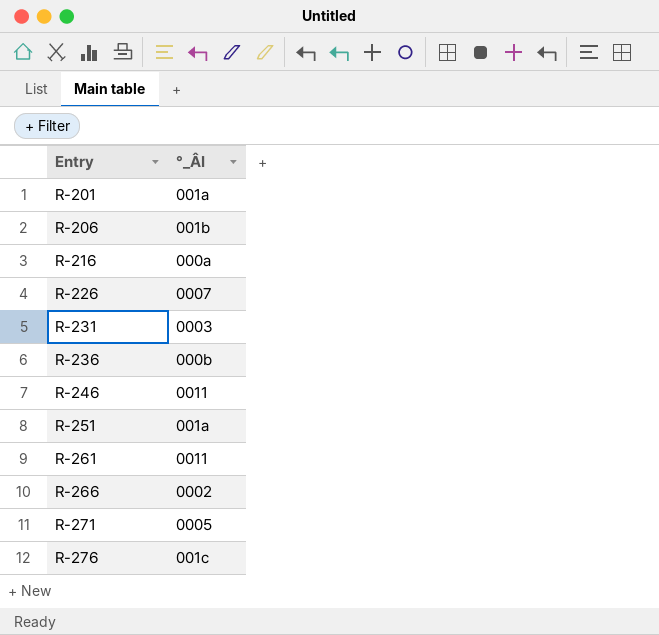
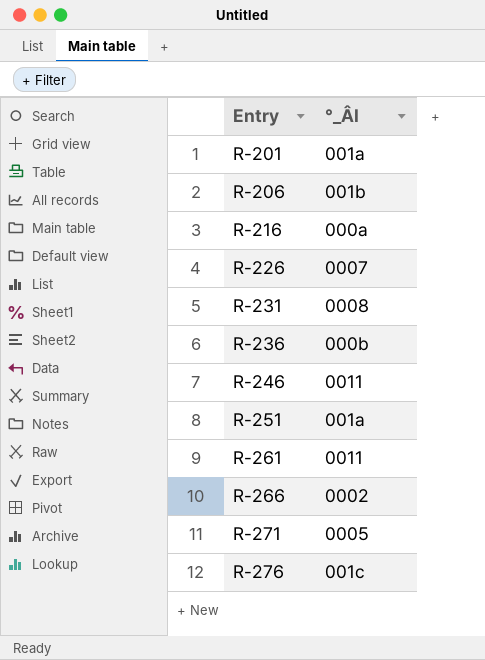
R-231 | °_ÂI: 0003 -> 0008

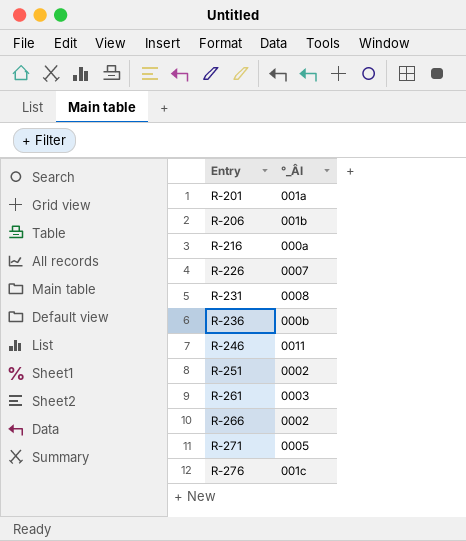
R-251 | °_ÂI: 001a -> 0002
R-261 | °_ÂI: 0011 -> 0003

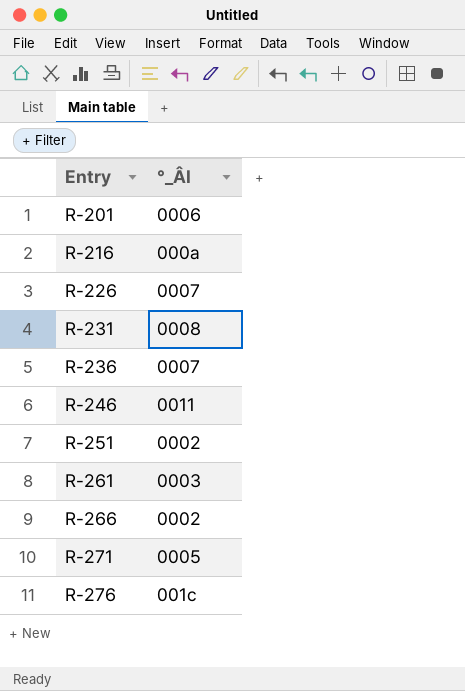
row R-206: 001b -> none
R-201 | °_ÂI: 001a -> 0006
R-236 | °_ÂI: 000b -> 0007

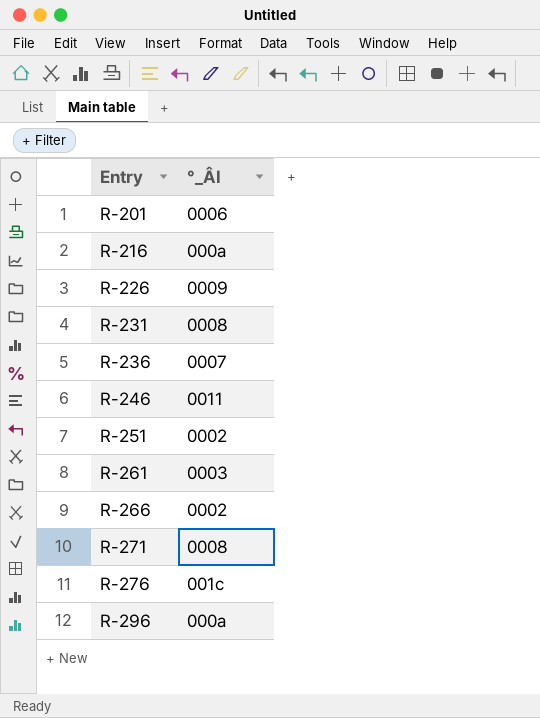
R-226 | °_ÂI: 0007 -> 0009
R-271 | °_ÂI: 0005 -> 0008
row R-296: none -> 000a

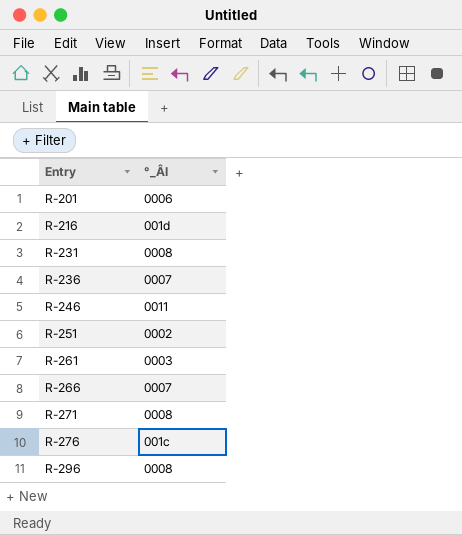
row R-226: 0009 -> none
R-216 | °_ÂI: 000a -> 001d
R-266 | °_ÂI: 0002 -> 0007
R-296 | °_ÂI: 000a -> 0008

